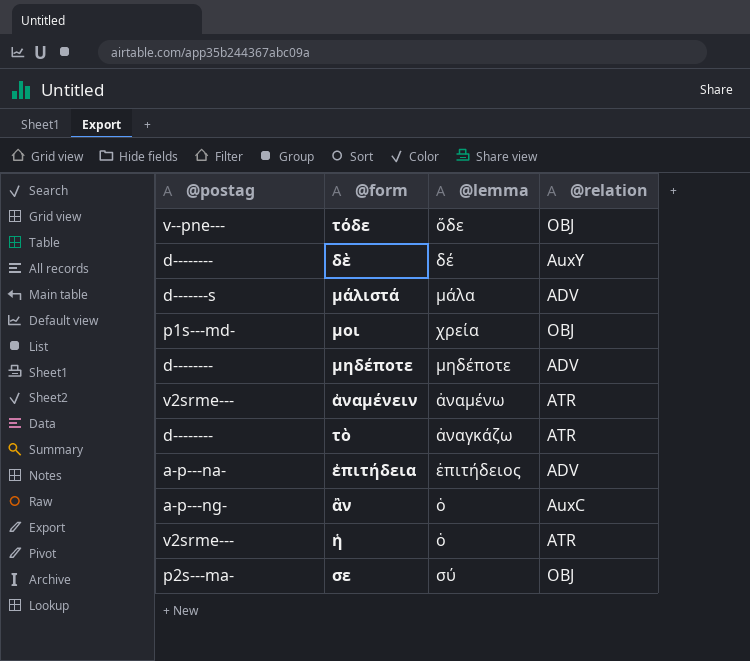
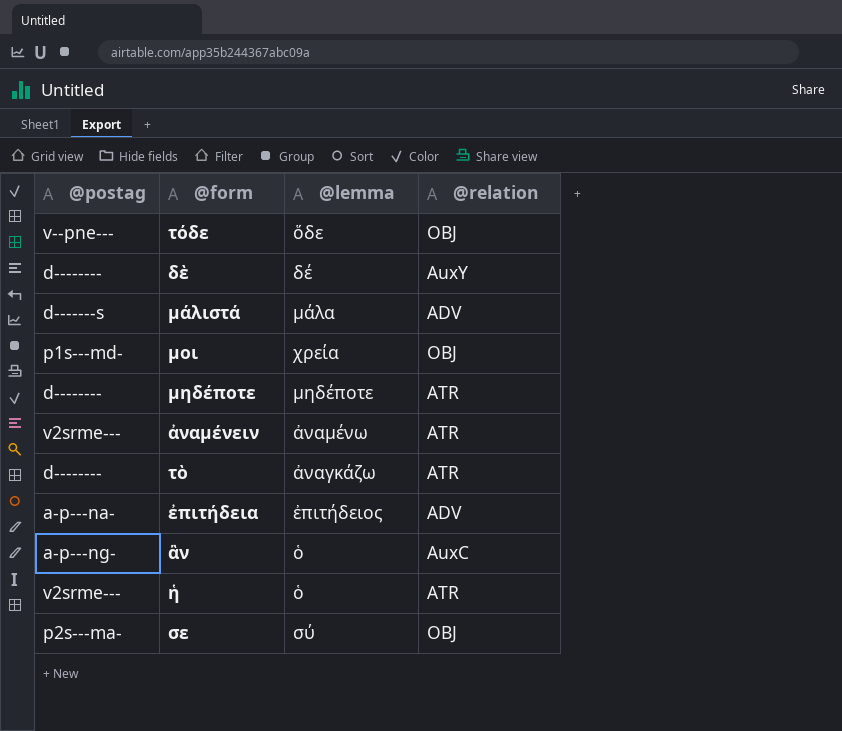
μηδέποτε | @relation: ADV -> ATR

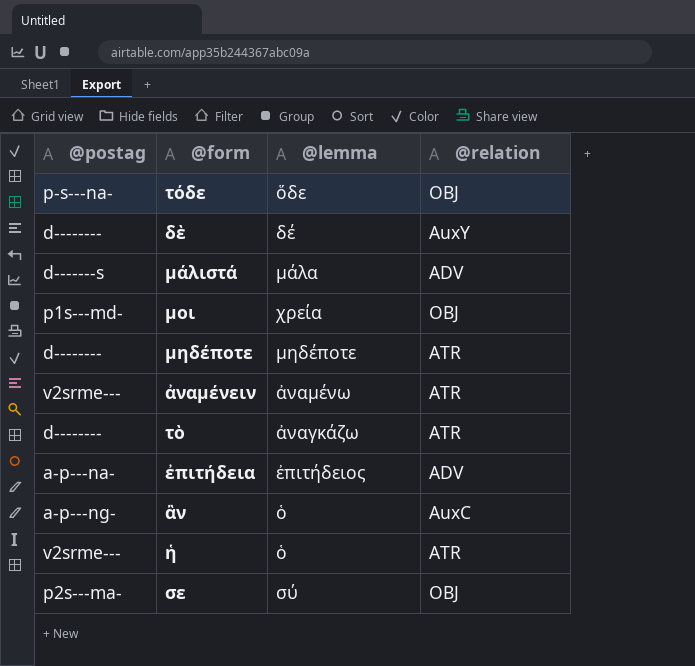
τόδε | @postag: v--pne--- -> p-s---na-

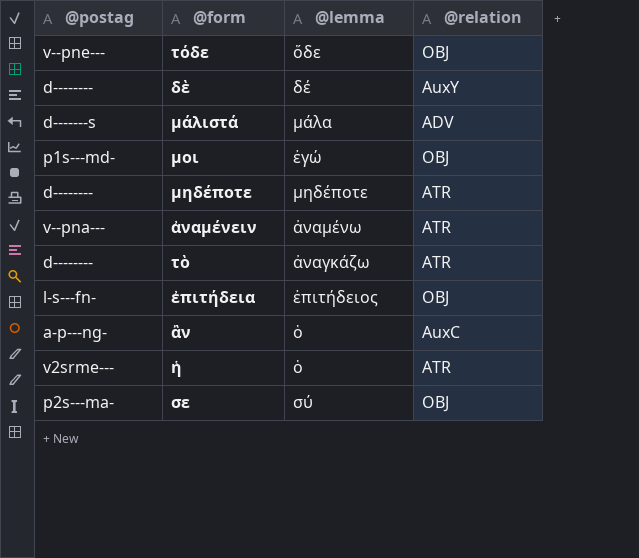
τόδε | @postag: p-s---na- -> v--pne---
μοι | @lemma: χρεία -> ἐγώ
ἀναμένειν | @postag: v2srme--- -> v--pna---
ἐπιτήδεια | @postag: a-p---na- -> l-s---fn-
ἐπιτήδεια | @relation: ADV -> OBJ

